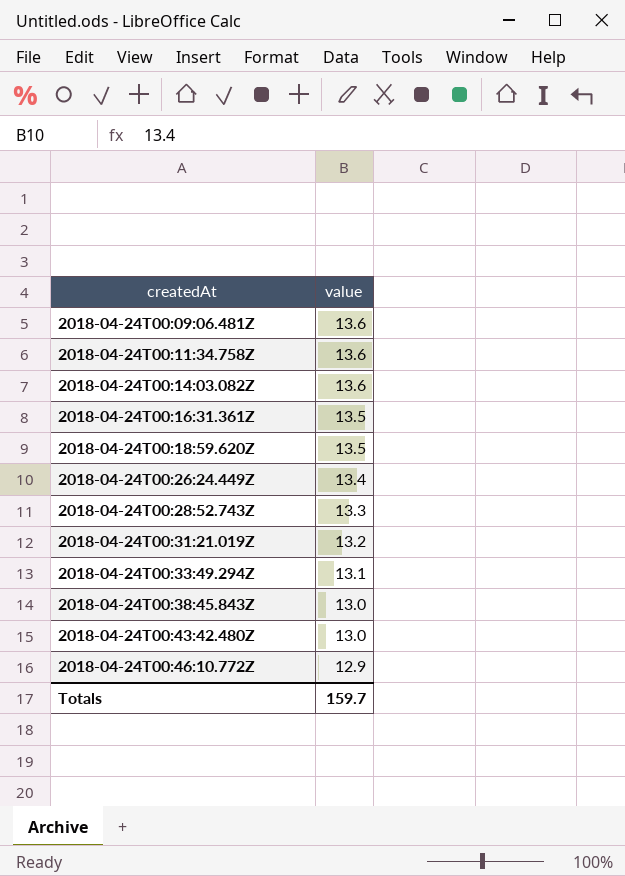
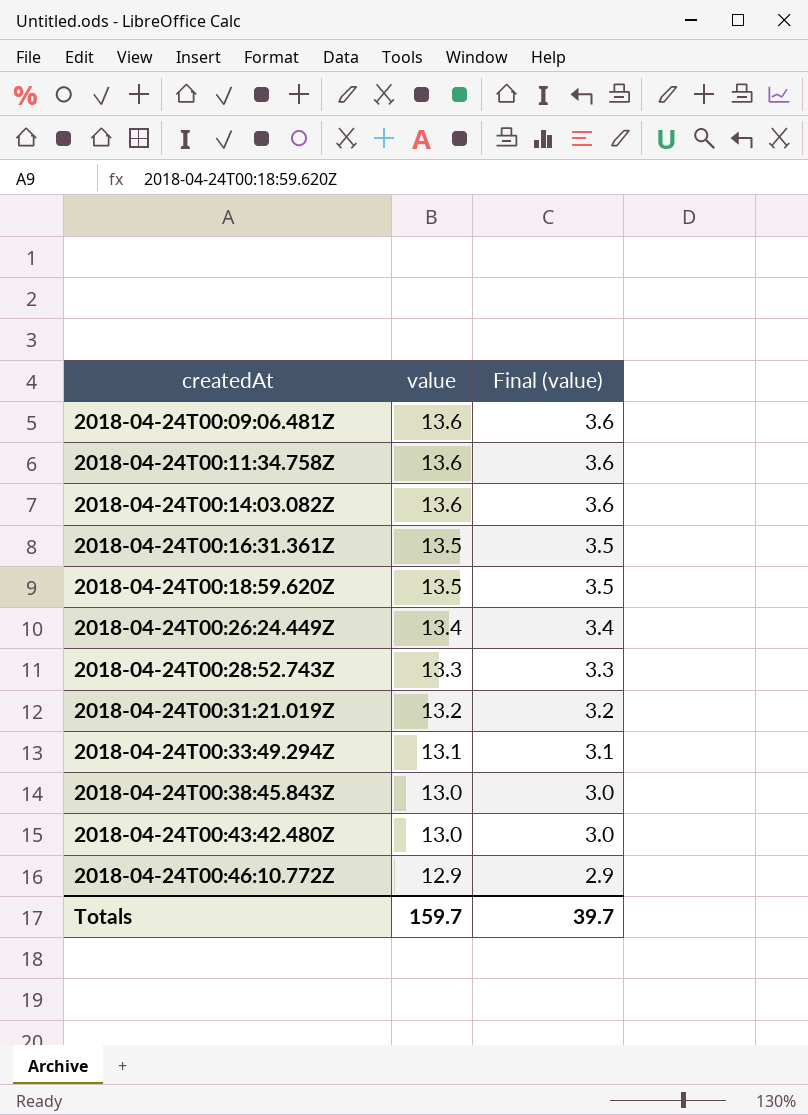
column Final (value) | formula: none -> [value] - 10

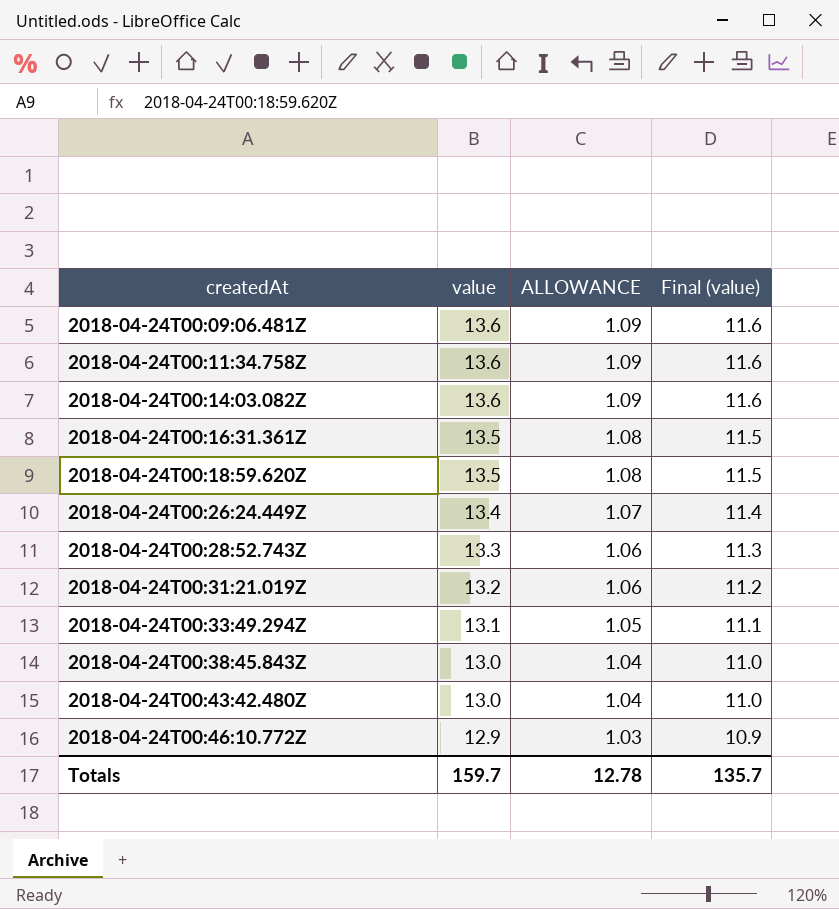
column ALLOWANCE | formula: none -> [value] * 0.08
column Final (value) | formula: [value] - 10 -> [value] - 2
Totals | Final (value): 39.7 -> 135.7

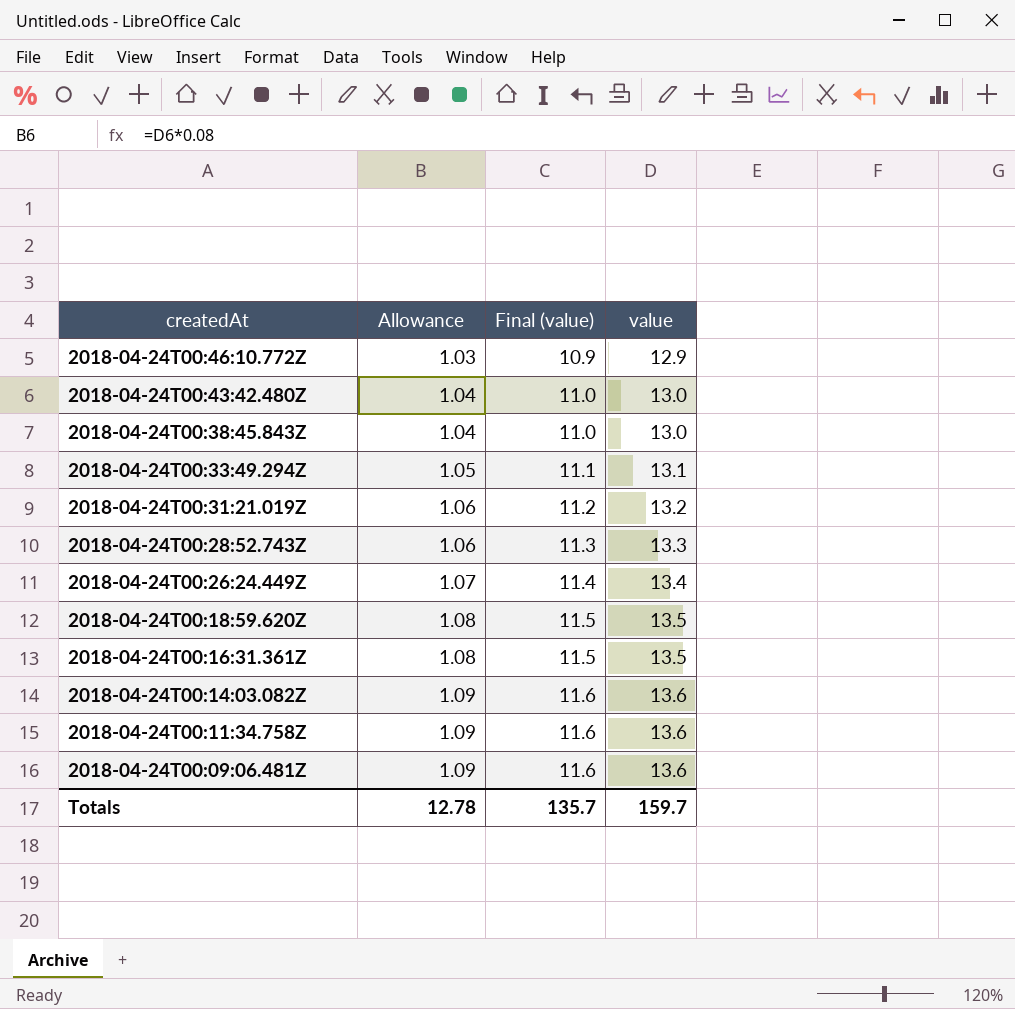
row order: createdAt ascending -> createdAt descending
column name: ALLOWANCE -> Allowance
column value | position: 2 -> 4

